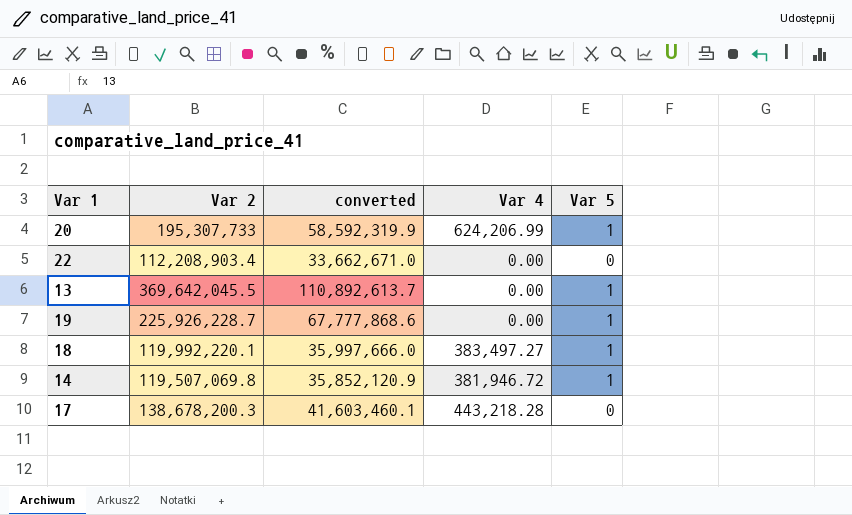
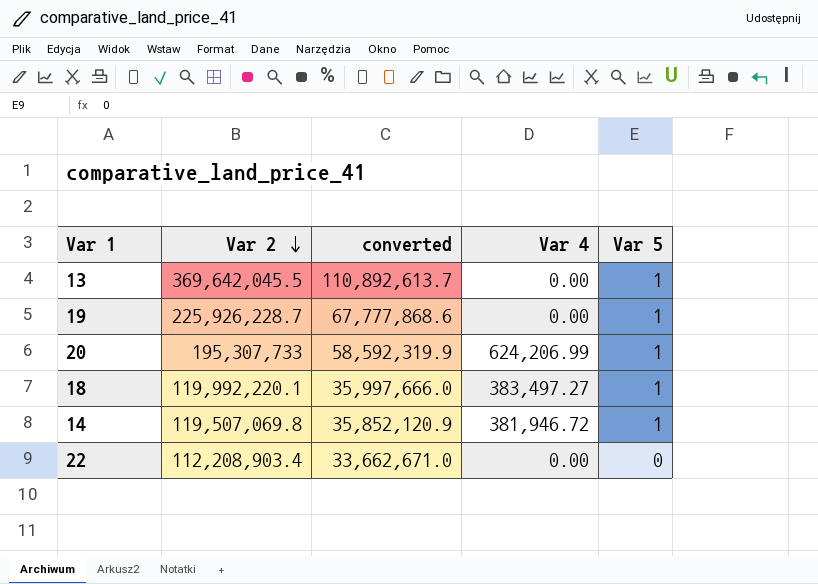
row order: none -> Var 2 descending
row 17: 138,678,200.3 | 41,603,460.1 | 443,218.28 | 0 -> none

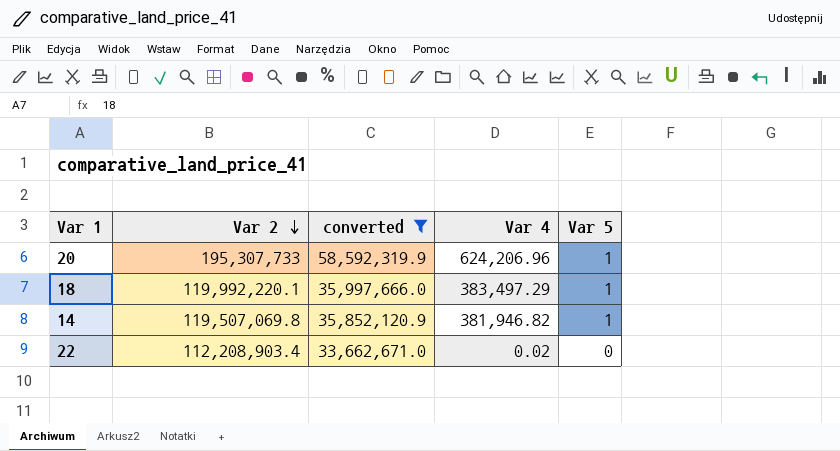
filter: none -> converted <= 58,592,319.9
20 | Var 4: 624,206.99 -> 624,206.96
18 | Var 4: 383,497.27 -> 383,497.29
14 | Var 4: 381,946.72 -> 381,946.82
22 | Var 4: 0.00 -> 0.02

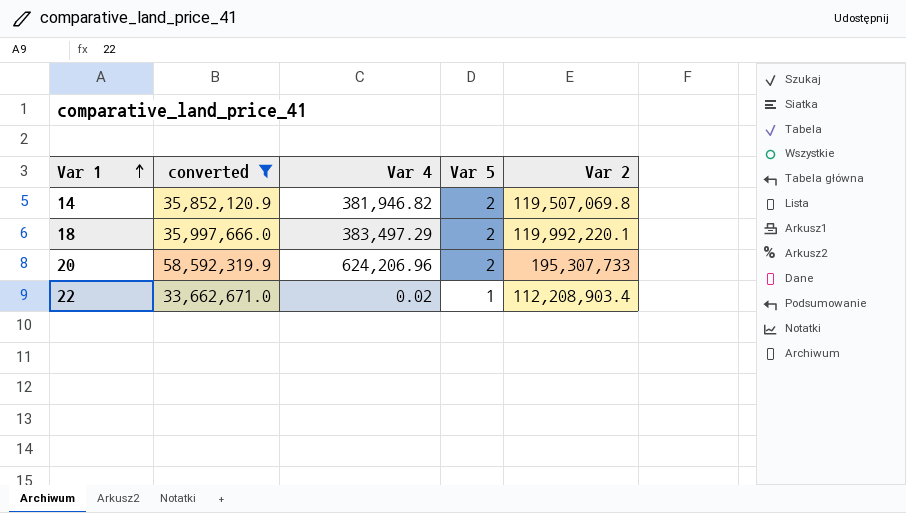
row order: Var 2 descending -> Var 1 ascending
column Var 2 | position: 2 -> 5
14 | Var 5: 1 -> 2
18 | Var 5: 1 -> 2
20 | Var 5: 1 -> 2
22 | Var 5: 0 -> 1

